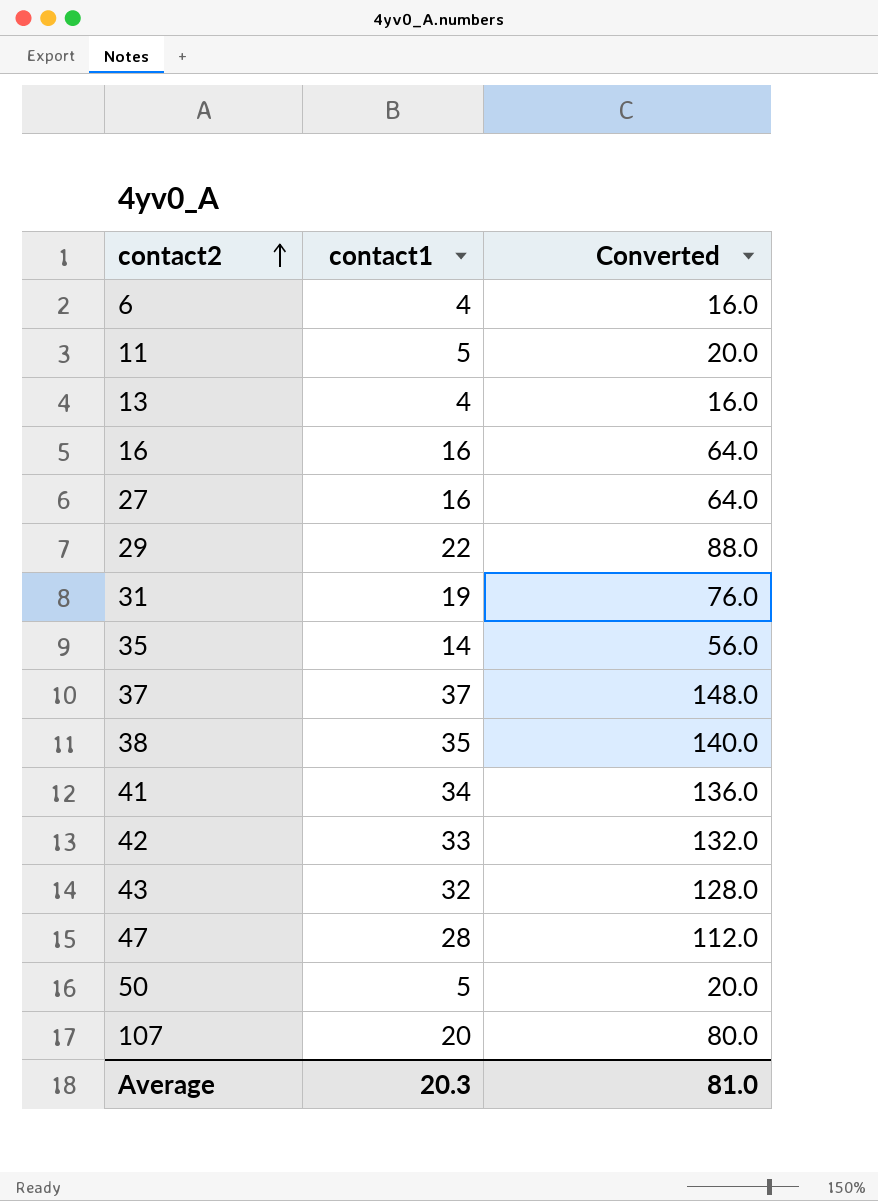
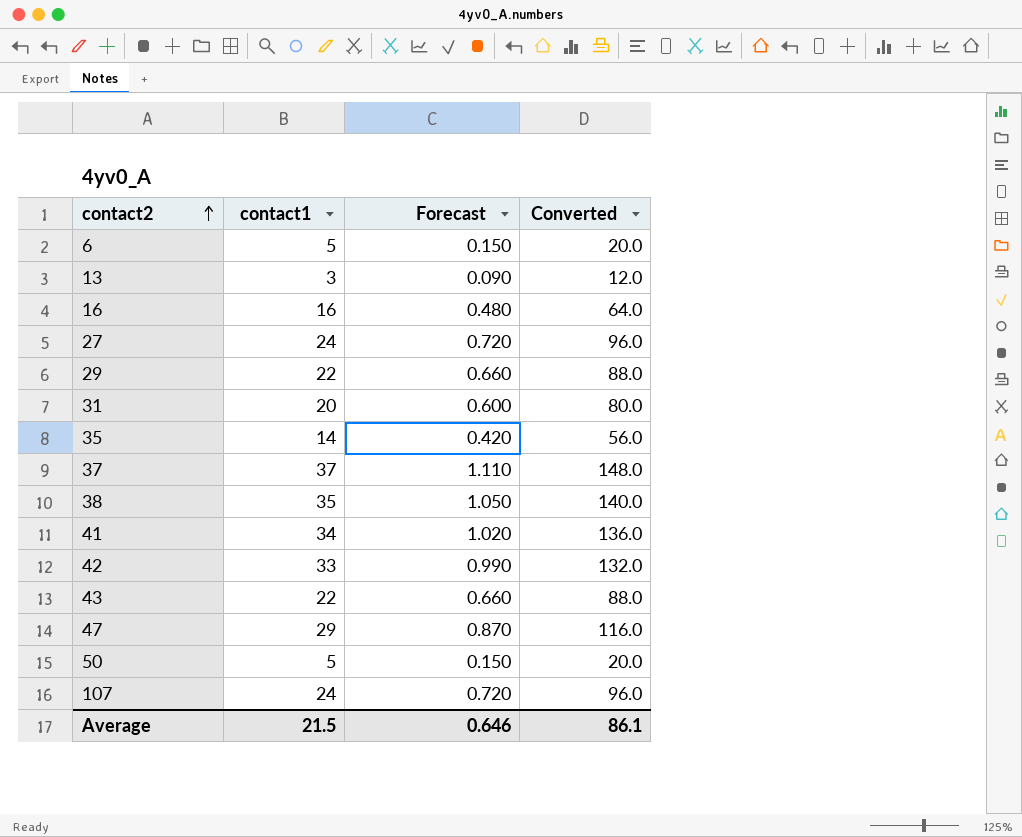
column Forecast | formula: none -> [contact1] * 0.03
row 11: 5 | 20.0 -> none
6 | contact1: 4 -> 5
6 | Converted: 16.0 -> 20.0
13 | contact1: 4 -> 3
13 | Converted: 16.0 -> 12.0
27 | contact1: 16 -> 24
27 | Converted: 64.0 -> 96.0
31 | contact1: 19 -> 20
31 | Converted: 76.0 -> 80.0
43 | contact1: 32 -> 22
43 | Converted: 128.0 -> 88.0
47 | contact1: 28 -> 29
47 | Converted: 112.0 -> 116.0
107 | contact1: 20 -> 24
107 | Converted: 80.0 -> 96.0
Average | contact1: 20.3 -> 21.5
Average | Converted: 81.0 -> 86.1

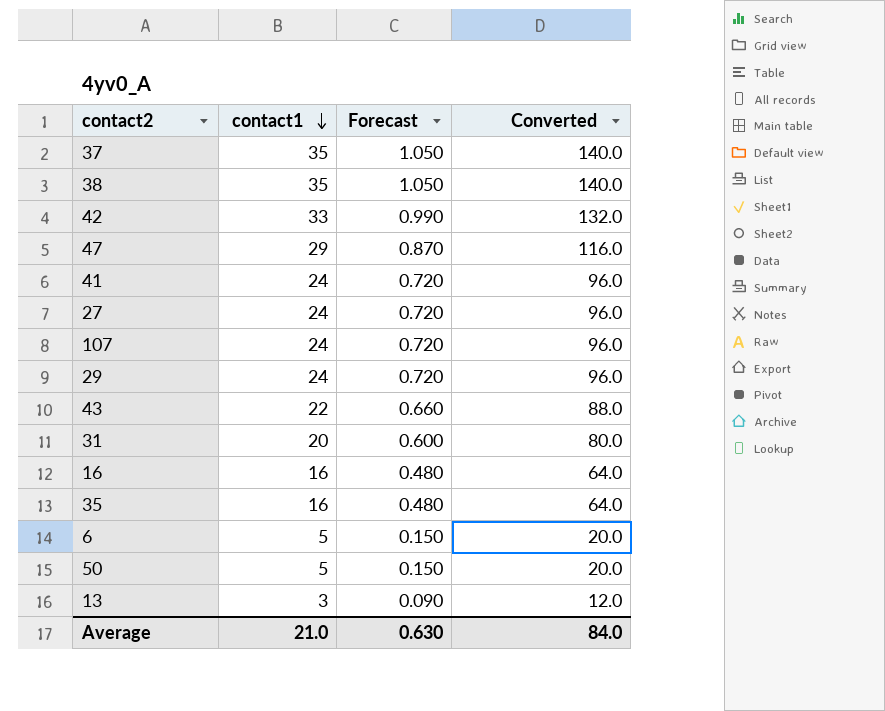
row order: contact2 ascending -> contact1 descending
37 | contact1: 37 -> 35
37 | Forecast: 1.110 -> 1.050
37 | Converted: 148.0 -> 140.0
41 | contact1: 34 -> 24
41 | Forecast: 1.020 -> 0.720
41 | Converted: 136.0 -> 96.0
29 | contact1: 22 -> 24
29 | Forecast: 0.660 -> 0.720
29 | Converted: 88.0 -> 96.0
35 | contact1: 14 -> 16
35 | Forecast: 0.420 -> 0.480
35 | Converted: 56.0 -> 64.0
Average | contact1: 21.5 -> 21.0
Average | Forecast: 0.646 -> 0.630
Average | Converted: 86.1 -> 84.0

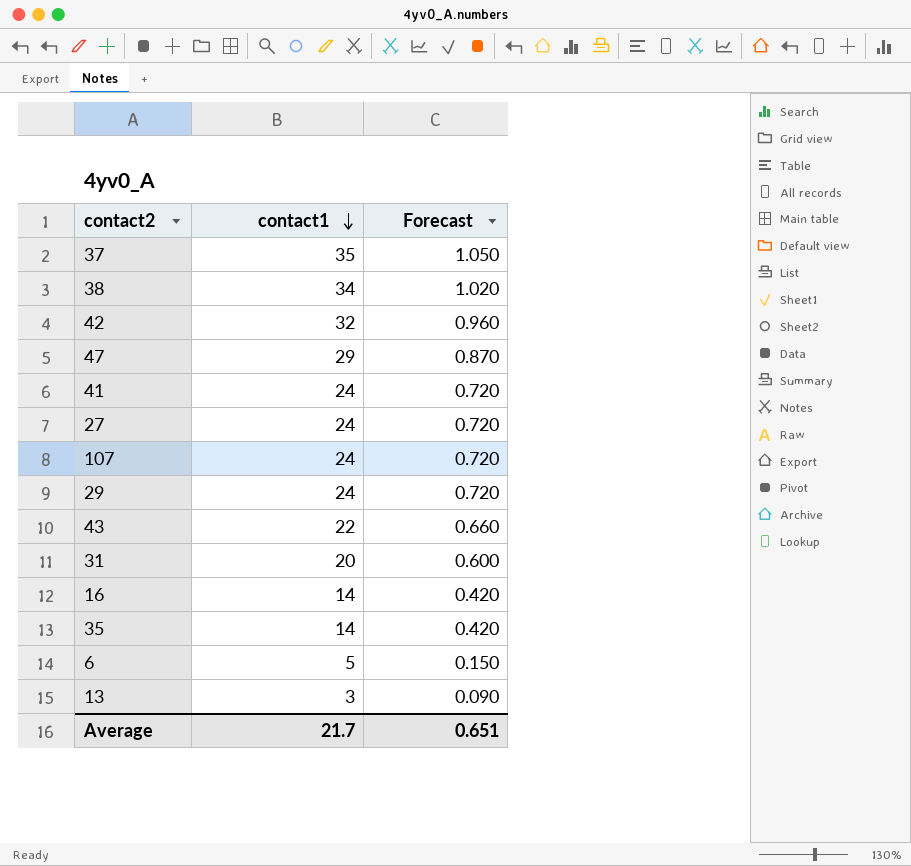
column Converted | formula: [contact1] * 4 -> none
row 50: 5 | 0.150 | 20.0 -> none
38 | contact1: 35 -> 34
38 | Forecast: 1.050 -> 1.020
42 | contact1: 33 -> 32
42 | Forecast: 0.990 -> 0.960
16 | contact1: 16 -> 14
16 | Forecast: 0.480 -> 0.420
35 | contact1: 16 -> 14
35 | Forecast: 0.480 -> 0.420
Average | contact1: 21.0 -> 21.7
Average | Forecast: 0.630 -> 0.651

